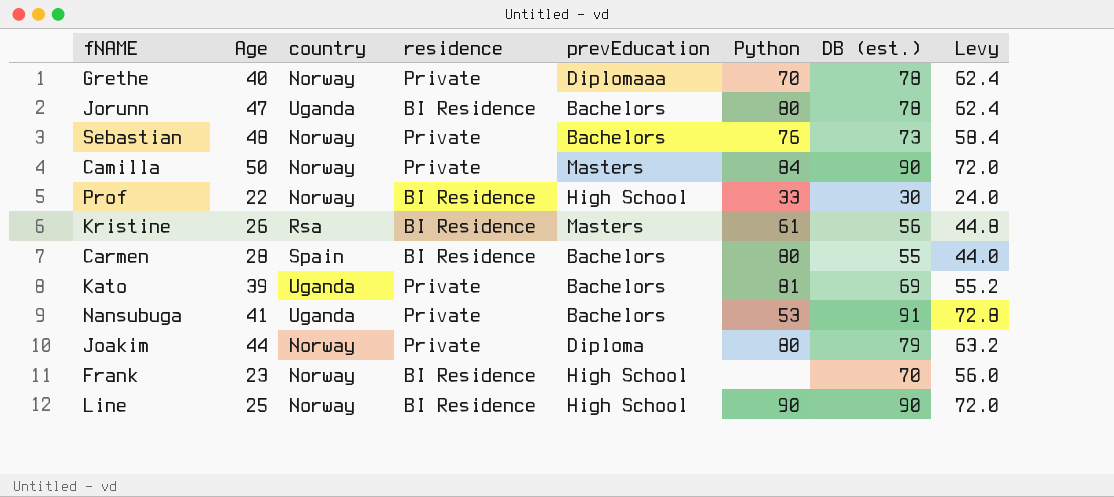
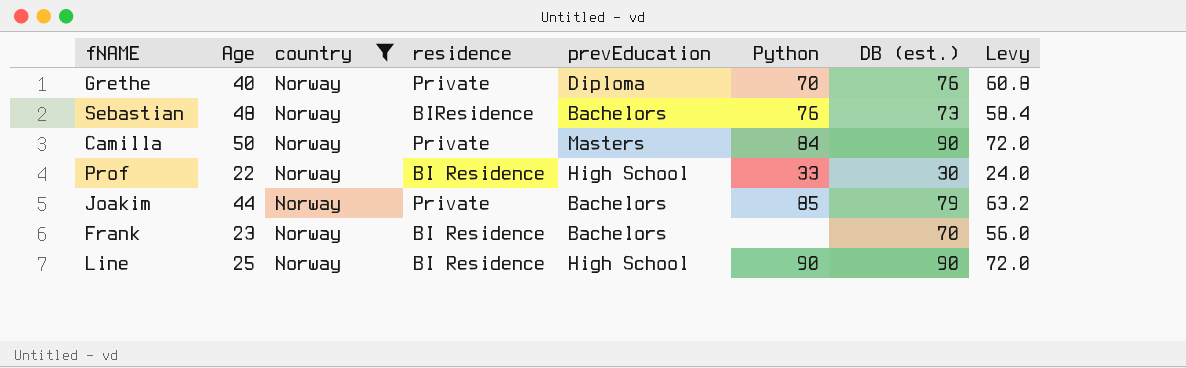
filter: none -> country = Norway
Grethe | prevEducation: Diplomaaa -> Diploma
Grethe | DB (est.): 78 -> 76
Grethe | Levy: 62.4 -> 60.8
Sebastian | residence: Private -> BIResidence
Joakim | prevEducation: Diploma -> Bachelors
Joakim | Python: 80 -> 85
Frank | prevEducation: High School -> Bachelors

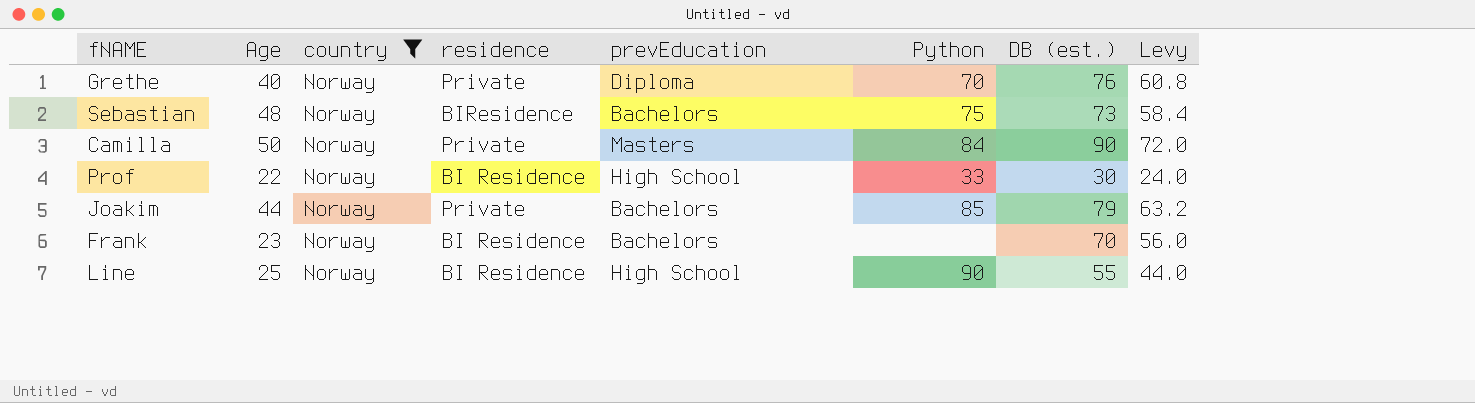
Sebastian | Python: 76 -> 75
Line | DB (est.): 90 -> 55
Line | Levy: 72.0 -> 44.0

